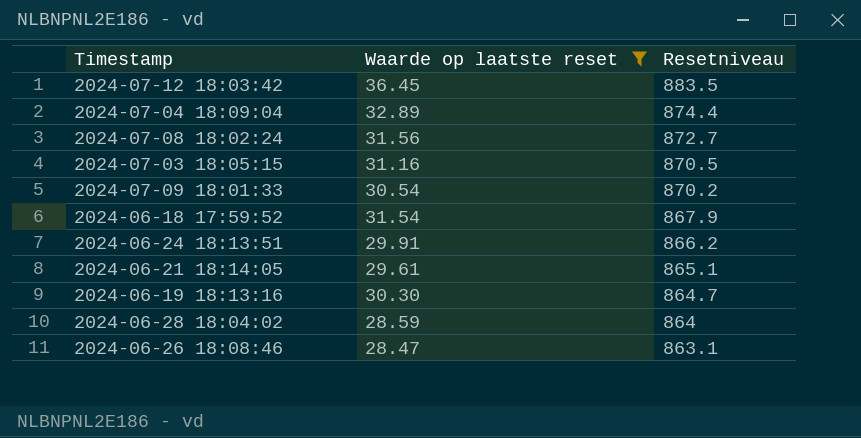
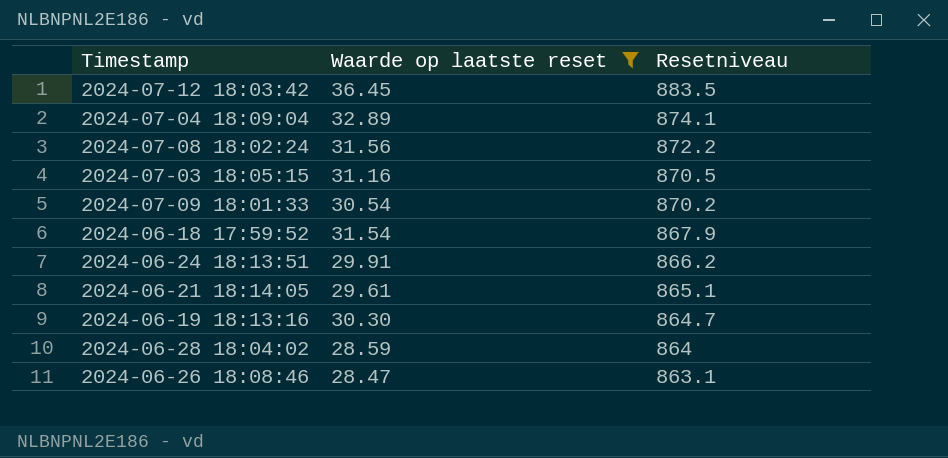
2024-07-04 18:09:04 | Resetniveau: 874.4 -> 874.1
2024-07-08 18:02:24 | Resetniveau: 872.7 -> 872.2

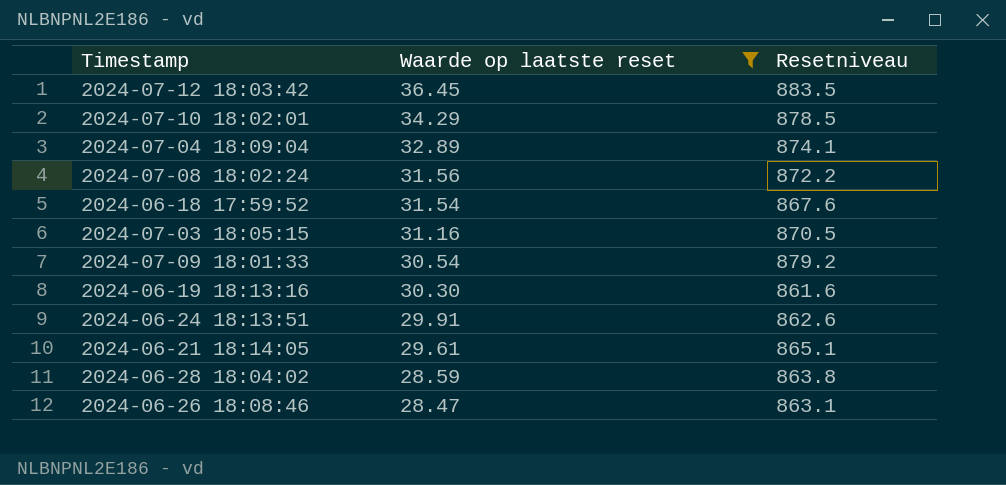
row order: Resetniveau descending -> Waarde op laatste reset descending
row 2024-07-10 18:02:01: none -> 34.29 | 878.5
2024-06-18 17:59:52 | Resetniveau: 867.9 -> 867.6
2024-07-09 18:01:33 | Resetniveau: 870.2 -> 879.2
2024-06-19 18:13:16 | Resetniveau: 864.7 -> 861.6
2024-06-24 18:13:51 | Resetniveau: 866.2 -> 862.6
2024-06-28 18:04:02 | Resetniveau: 864 -> 863.8

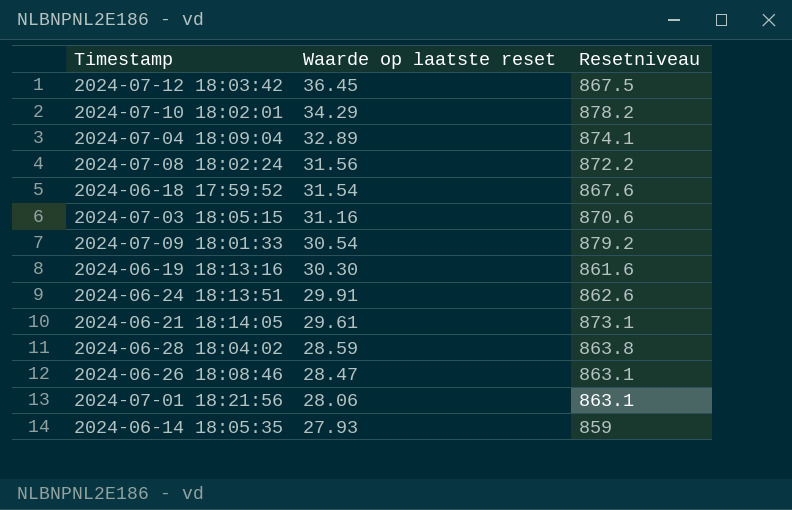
filter: Waarde op laatste reset >= 28.47 -> none
2024-07-12 18:03:42 | Resetniveau: 883.5 -> 867.5
2024-07-10 18:02:01 | Resetniveau: 878.5 -> 878.2
2024-07-03 18:05:15 | Resetniveau: 870.5 -> 870.6
2024-06-21 18:14:05 | Resetniveau: 865.1 -> 873.1

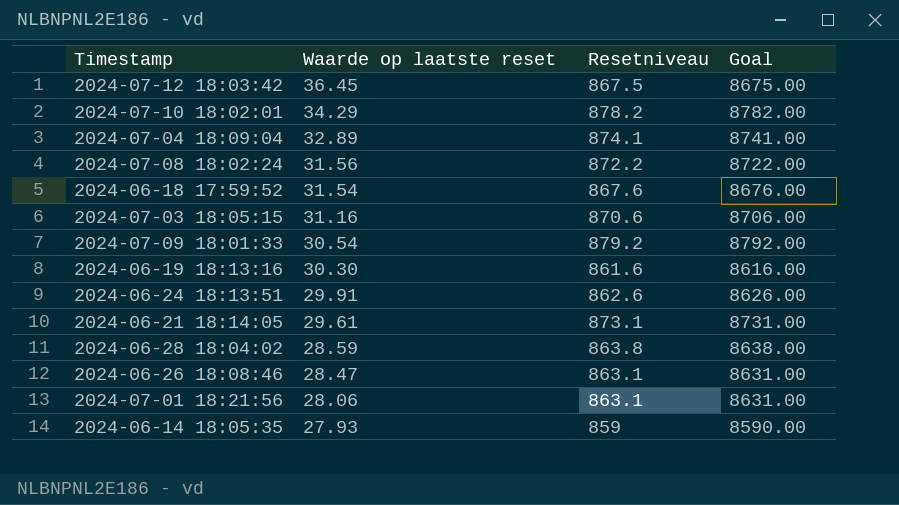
column Goal | formula: none -> [Resetniveau] * 10

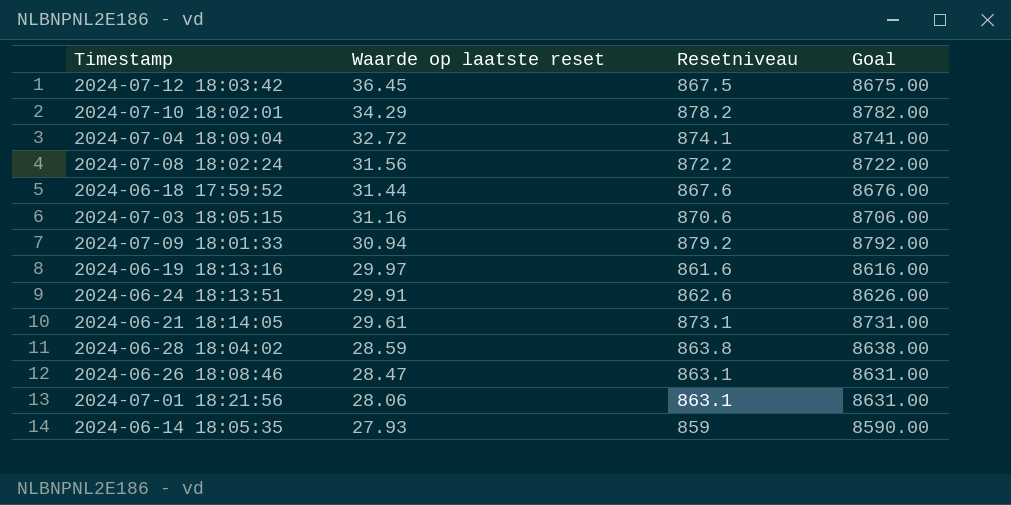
2024-07-04 18:09:04 | Waarde op laatste reset: 32.89 -> 32.72
2024-06-18 17:59:52 | Waarde op laatste reset: 31.54 -> 31.44
2024-07-09 18:01:33 | Waarde op laatste reset: 30.54 -> 30.94
2024-06-19 18:13:16 | Waarde op laatste reset: 30.30 -> 29.97

